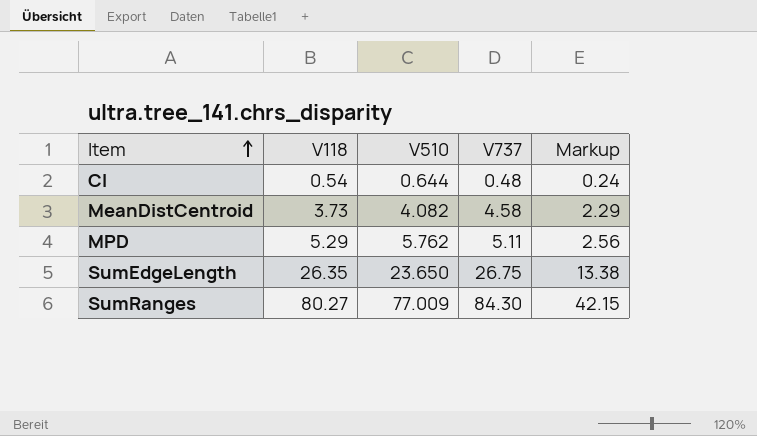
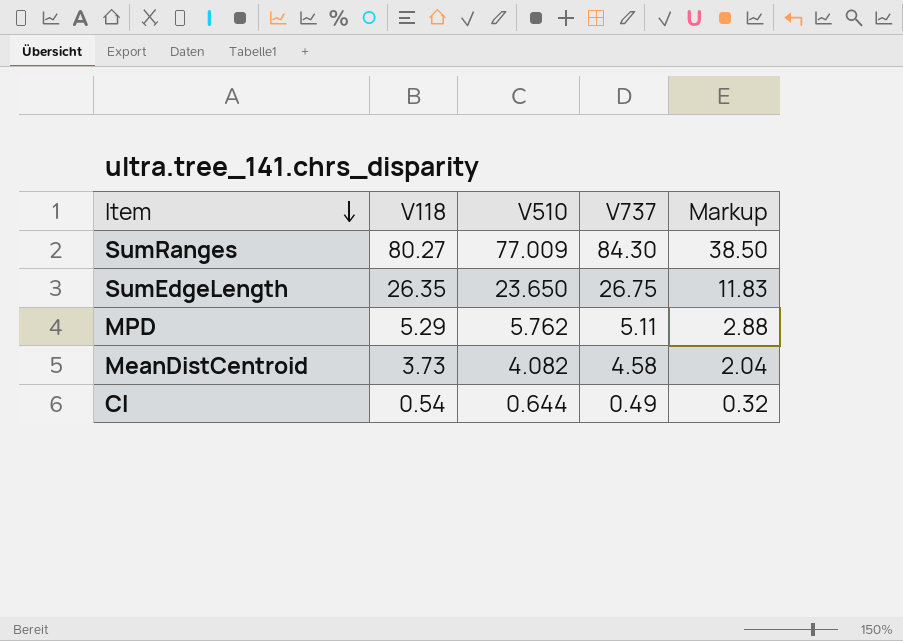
row order: Item ascending -> Item descending
column Markup | formula: [V737] * 0.5 -> [V510] * 0.5
CI | V737: 0.48 -> 0.49

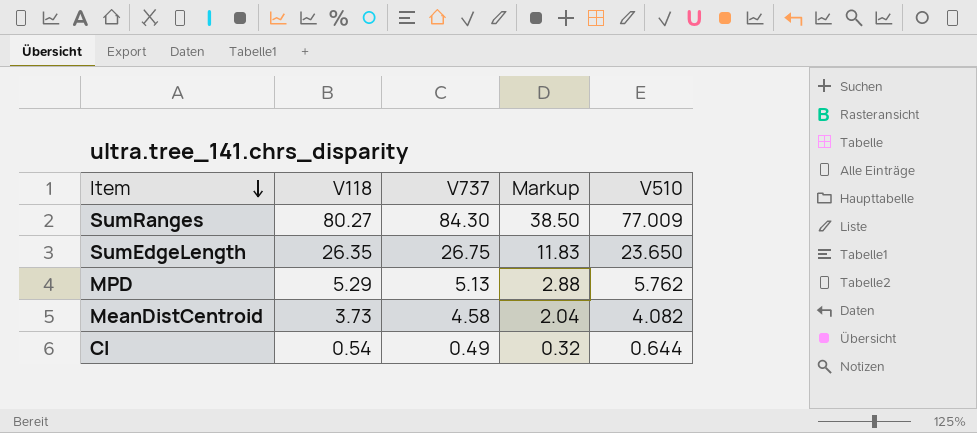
column V510 | position: 3 -> 5
MPD | V737: 5.11 -> 5.13

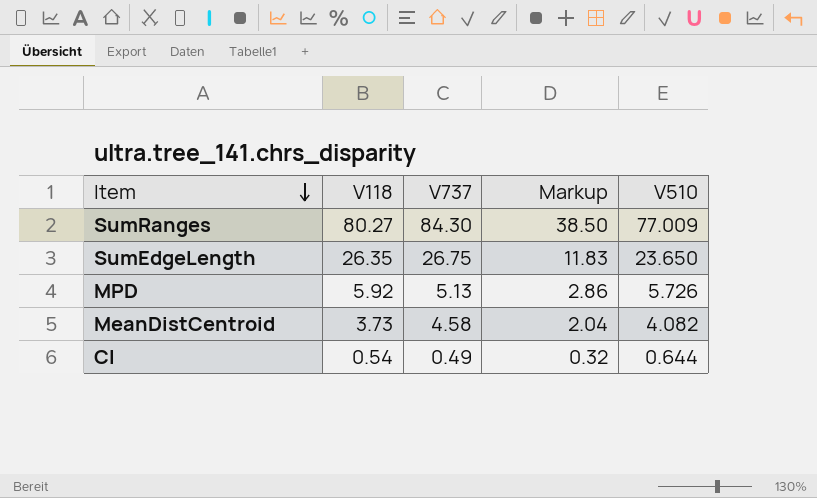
MPD | V118: 5.29 -> 5.92
MPD | Markup: 2.88 -> 2.86
MPD | V510: 5.762 -> 5.726

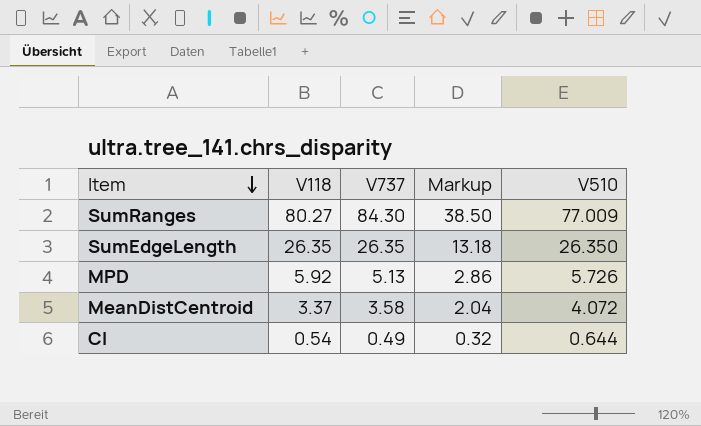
SumEdgeLength | V737: 26.75 -> 26.35
SumEdgeLength | Markup: 11.83 -> 13.18
SumEdgeLength | V510: 23.650 -> 26.350
MeanDistCentroid | V118: 3.73 -> 3.37
MeanDistCentroid | V737: 4.58 -> 3.58
MeanDistCentroid | V510: 4.082 -> 4.072

